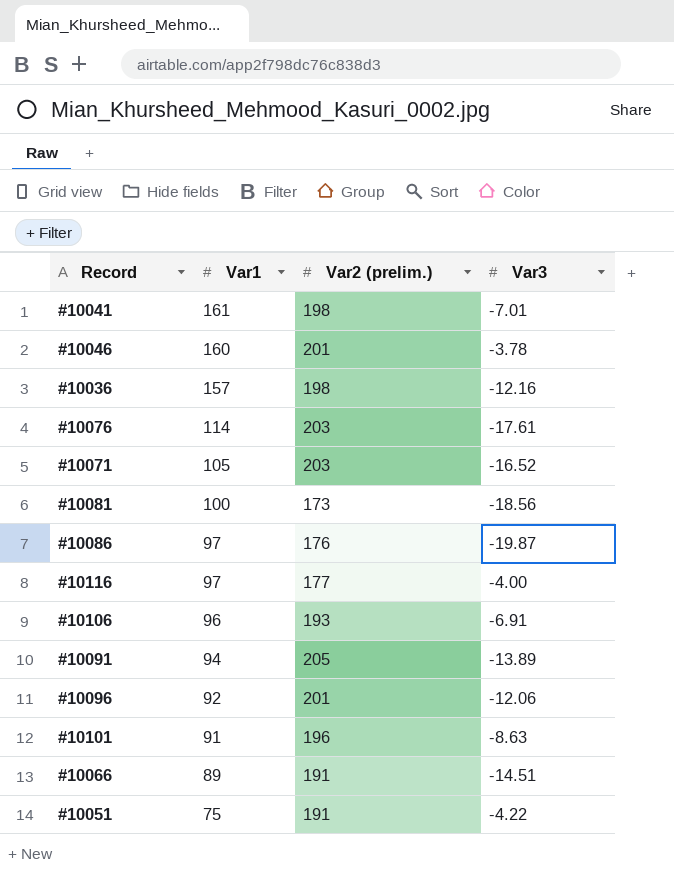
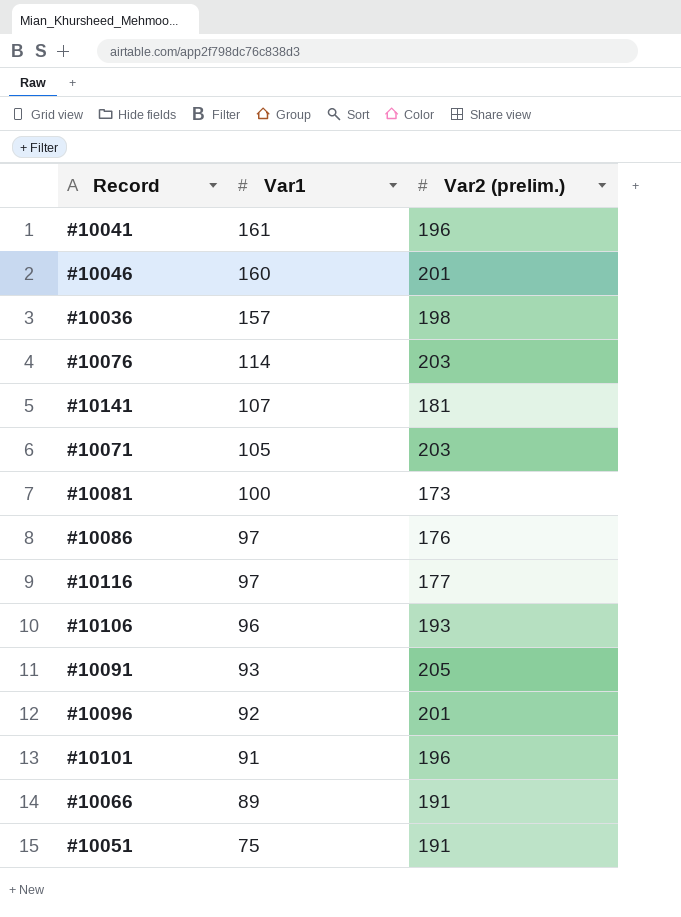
column Var3 | position: 4 -> none
#10041 | Var2 (prelim.): 198 -> 196
row #10141: none -> 107 | 181
#10091 | Var1: 94 -> 93

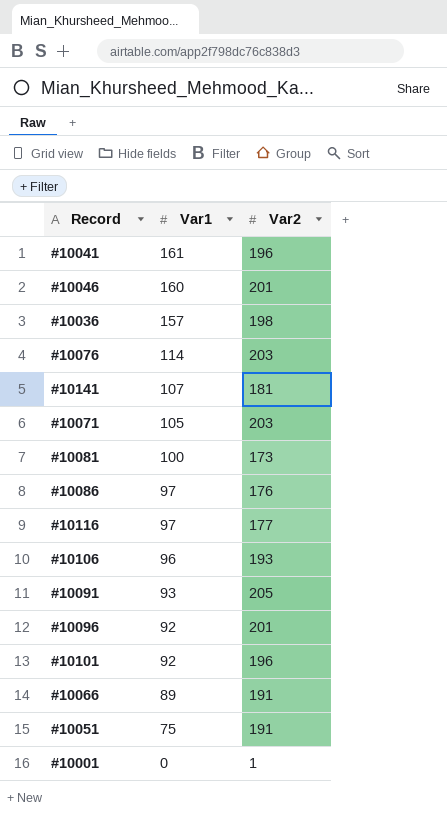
column name: Var2 (prelim.) -> Var2
#10101 | Var1: 91 -> 92
row #10001: none -> 0 | 1

